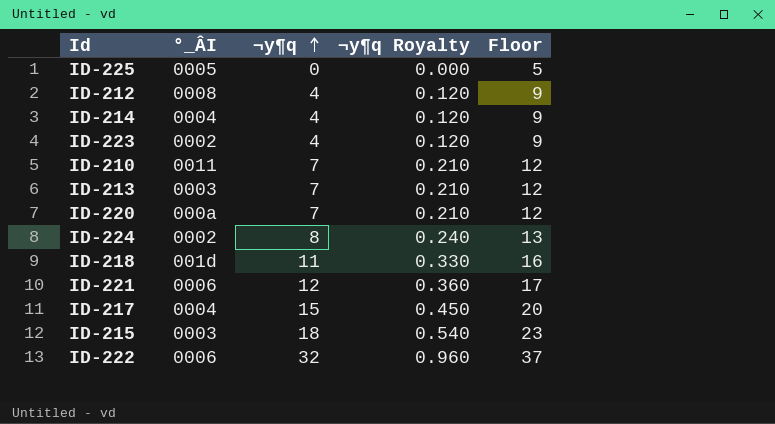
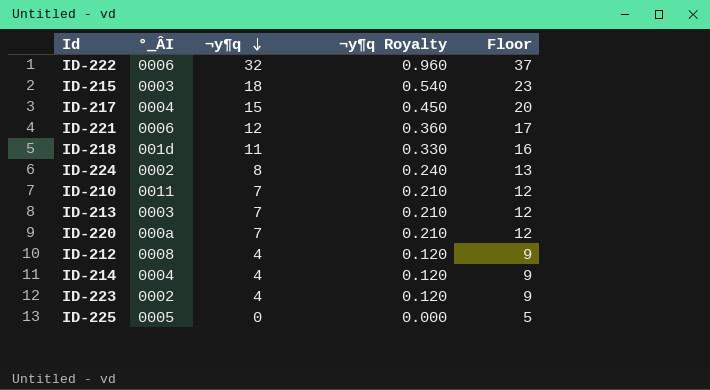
row order: ¬y¶q ascending -> ¬y¶q descending

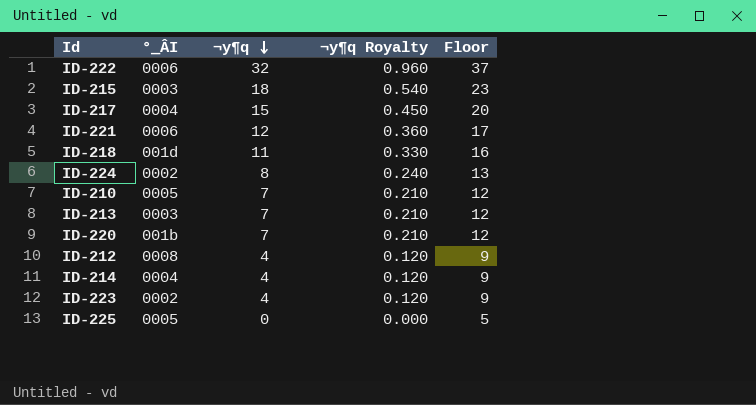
ID-210 | °_ÂI: 0011 -> 0005
ID-220 | °_ÂI: 000a -> 001b

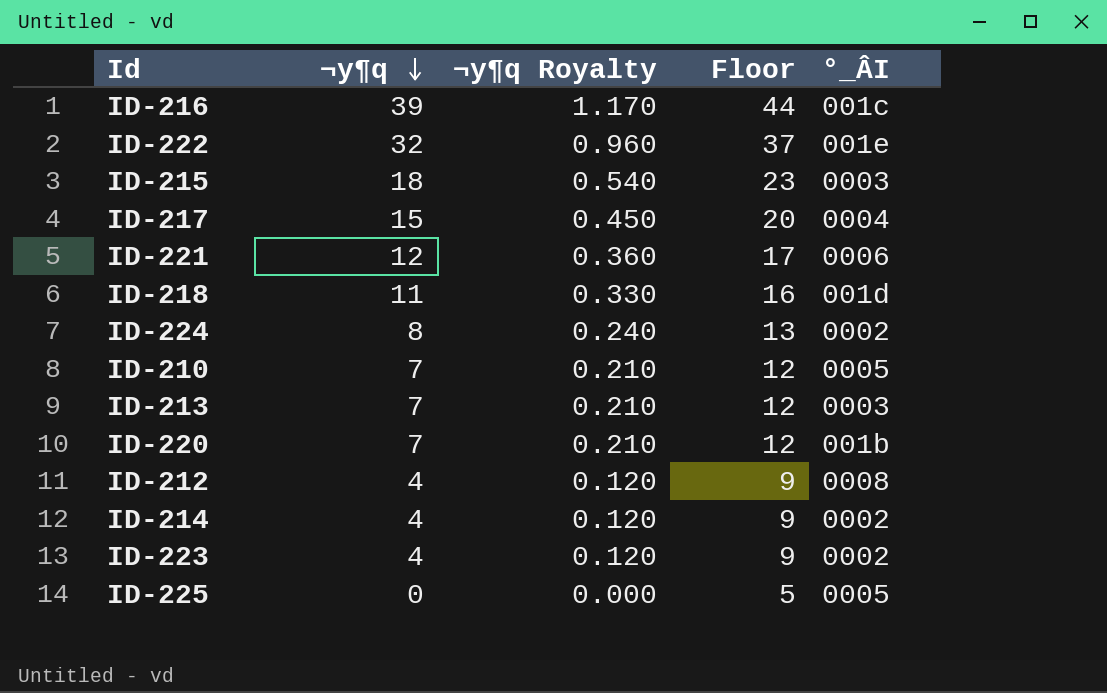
column °_ÂI | position: 2 -> 5
row ID-216: none -> 39 | 1.170 | 44 | 001c
ID-222 | °_ÂI: 0006 -> 001e
ID-214 | °_ÂI: 0004 -> 0002

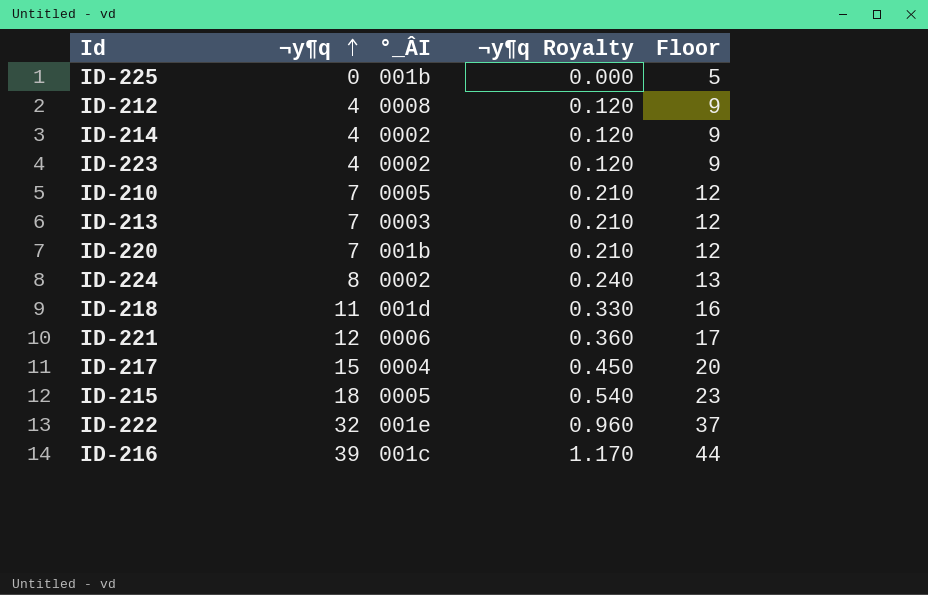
row order: ¬y¶q descending -> ¬y¶q ascending
column °_ÂI | position: 5 -> 3
ID-225 | °_ÂI: 0005 -> 001b
ID-215 | °_ÂI: 0003 -> 0005

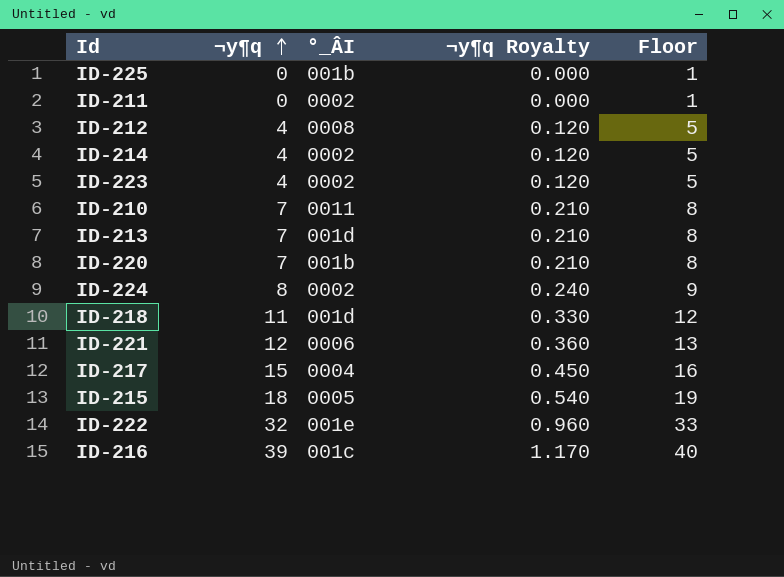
column Floor | formula: [¬y¶q] + 5 -> [¬y¶q] + 1
row ID-211: none -> 0 | 0002 | 0.000 | 1
ID-210 | °_ÂI: 0005 -> 0011
ID-213 | °_ÂI: 0003 -> 001d

